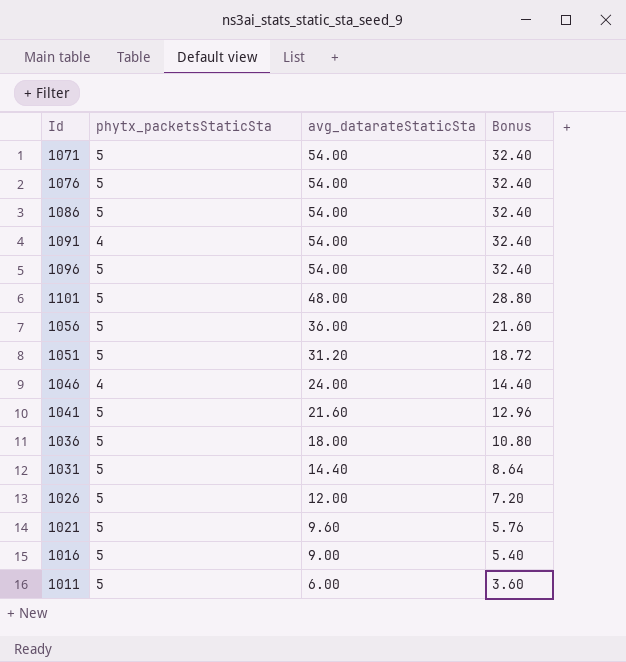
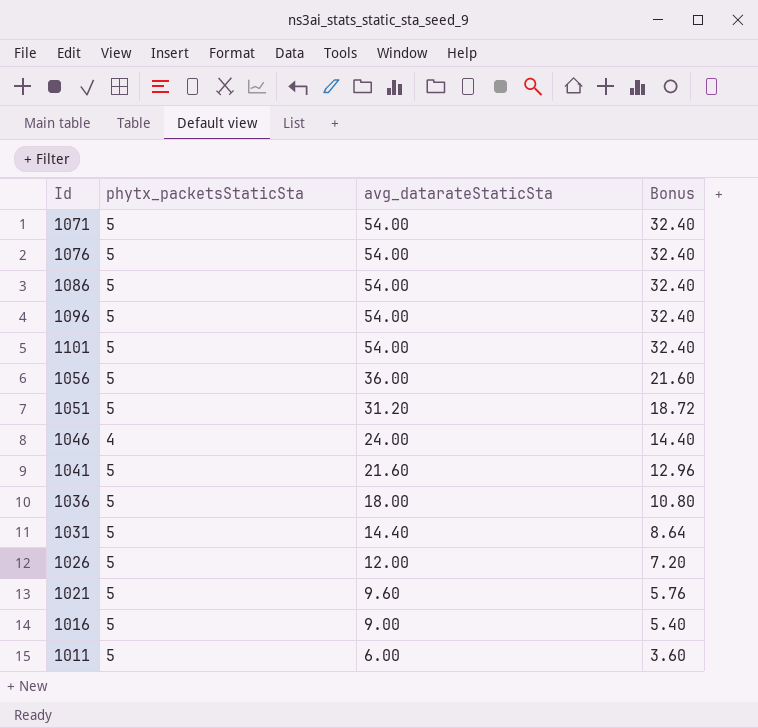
row 1091: 4 | 54.00 | 32.40 -> none
1101 | avg_datarateStaticSta: 48.00 -> 54.00
1101 | Bonus: 28.80 -> 32.40

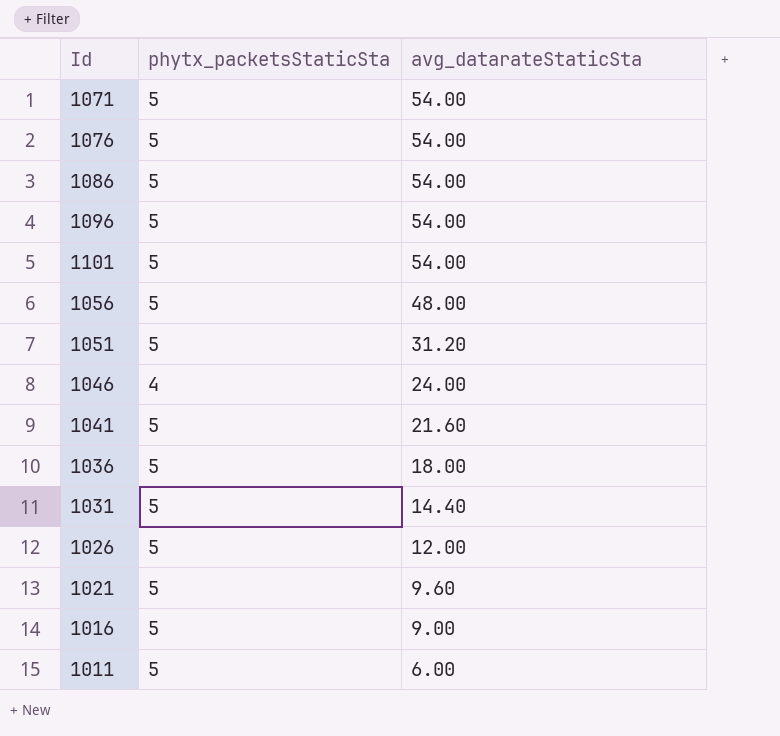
column Bonus | formula: [avg_datarateStaticSta] * 0.6 -> none
1056 | avg_datarateStaticSta: 36.00 -> 48.00

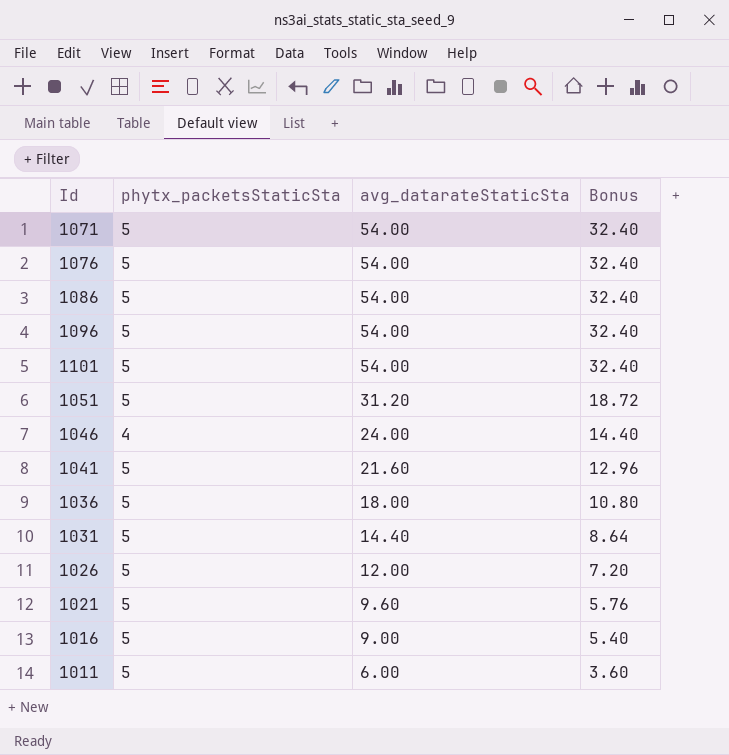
column Bonus | formula: none -> [avg_datarateStaticSta] * 0.6
row 1056: 5 | 48.00 -> none

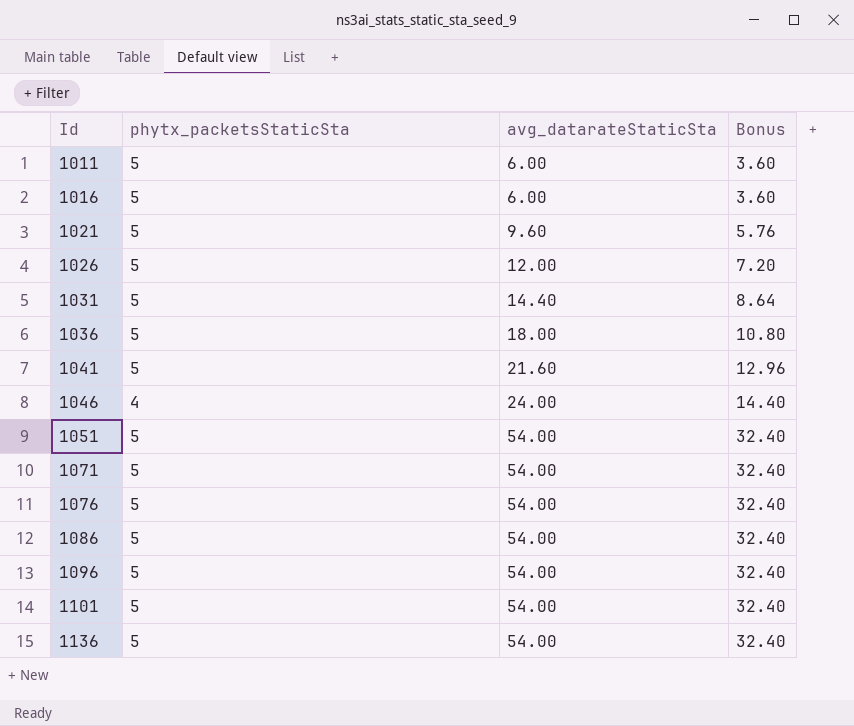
row order: avg_datarateStaticSta descending -> Id ascending
1016 | avg_datarateStaticSta: 9.00 -> 6.00
1016 | Bonus: 5.40 -> 3.60
1051 | avg_datarateStaticSta: 31.20 -> 54.00
1051 | Bonus: 18.72 -> 32.40
row 1136: none -> 5 | 54.00 | 32.40

